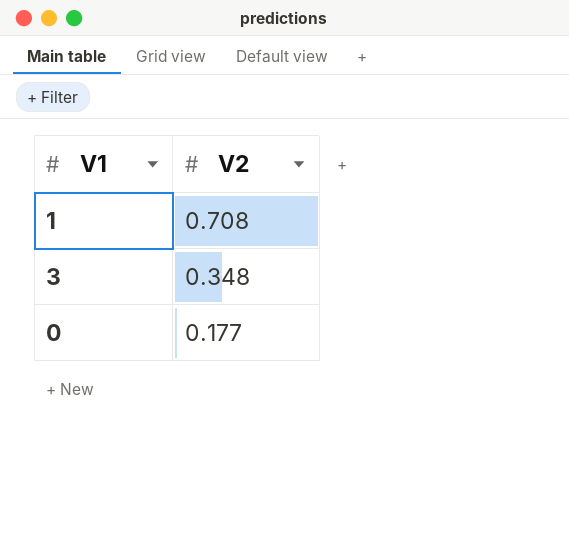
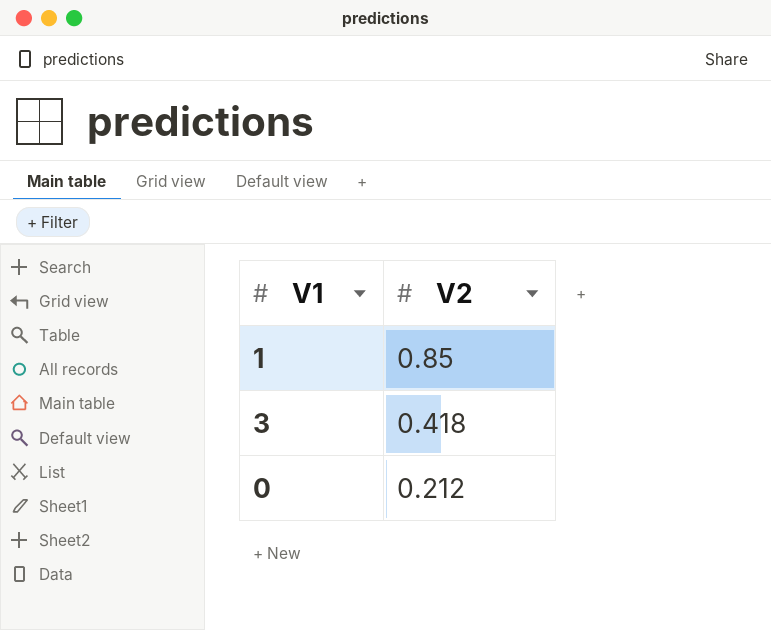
1 | V2: 0.708 -> 0.85
3 | V2: 0.348 -> 0.418
0 | V2: 0.177 -> 0.212

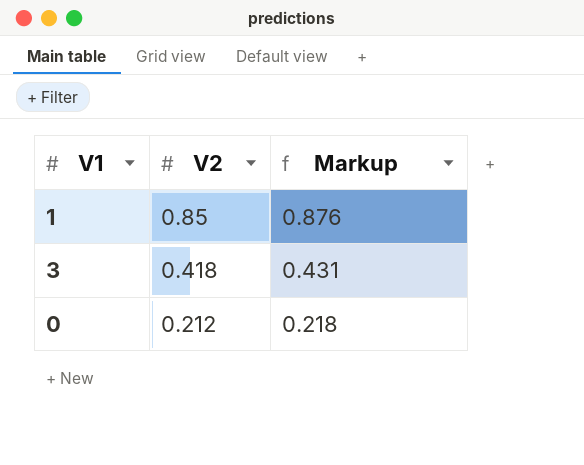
column Markup | formula: none -> [V2] * 1.03

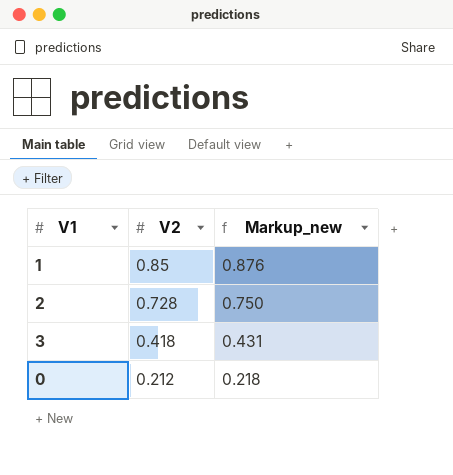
column name: Markup -> Markup_new
row 2: none -> 0.728 | 0.750

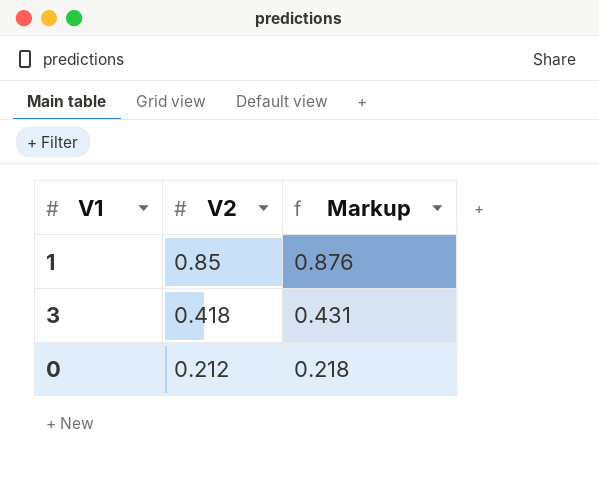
column name: Markup_new -> Markup
row 2: 0.728 | 0.750 -> none

